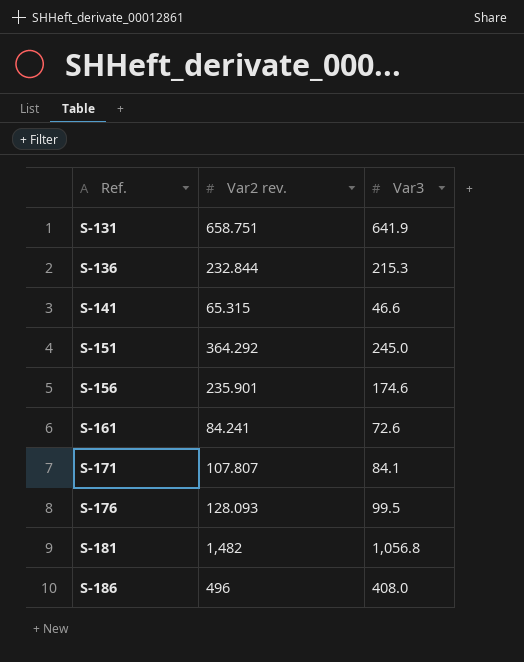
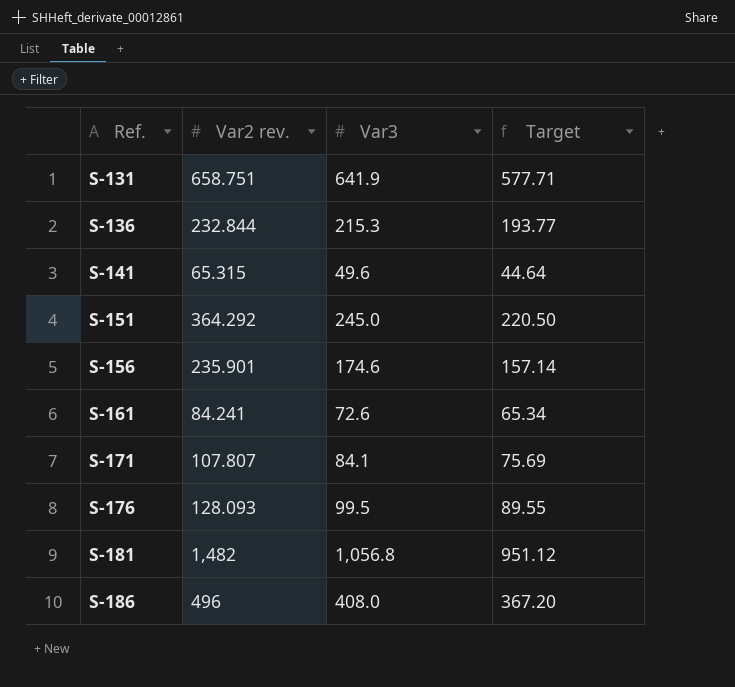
column Target | formula: none -> [Var3] * 0.9
S-141 | Var3: 46.6 -> 49.6

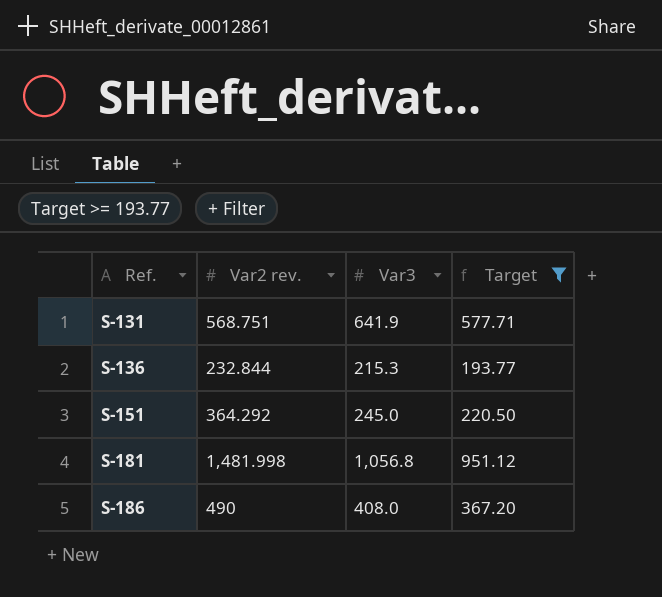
filter: none -> Target >= 193.77
S-131 | Var2 rev.: 658.751 -> 568.751
S-181 | Var2 rev.: 1,482 -> 1,481.998
S-186 | Var2 rev.: 496 -> 490

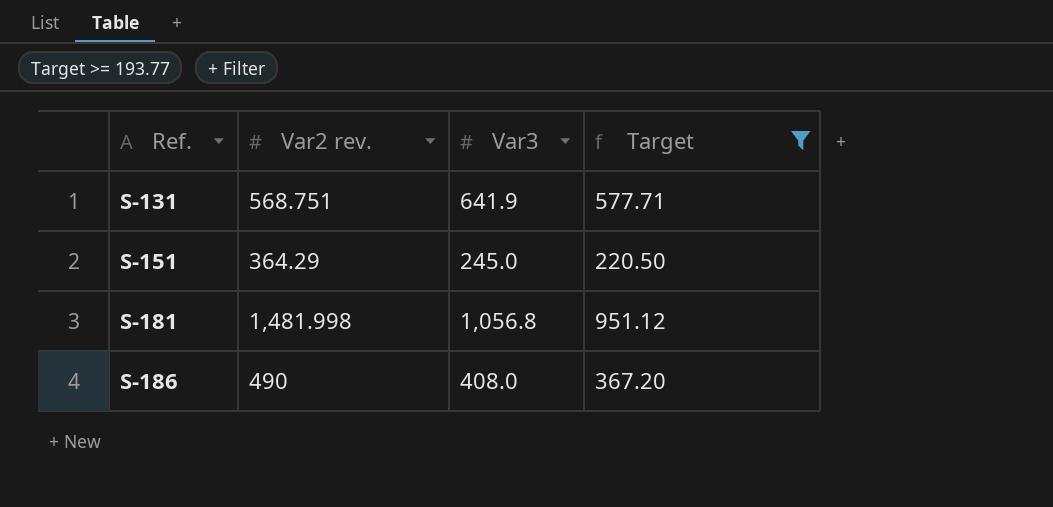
row S-136: 232.844 | 215.3 | 193.77 -> none
S-151 | Var2 rev.: 364.292 -> 364.29

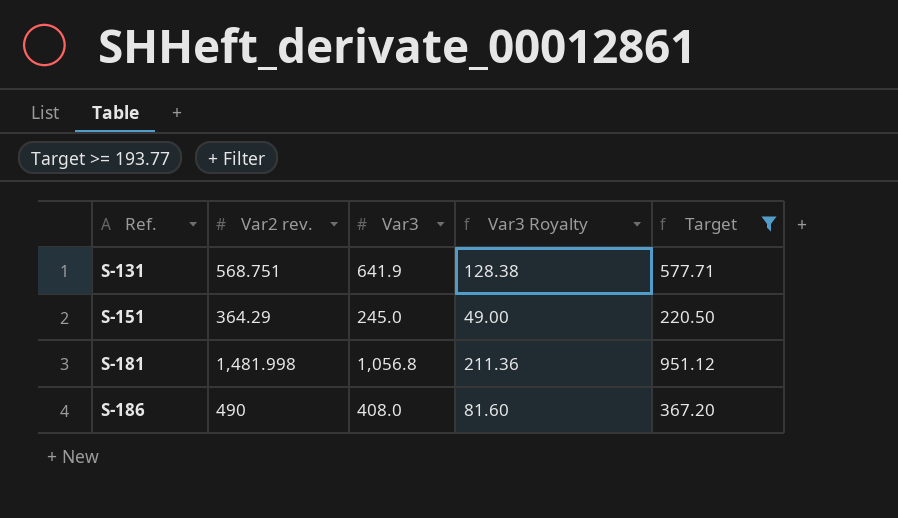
column Var3 Royalty | formula: none -> [Var3] * 0.2

